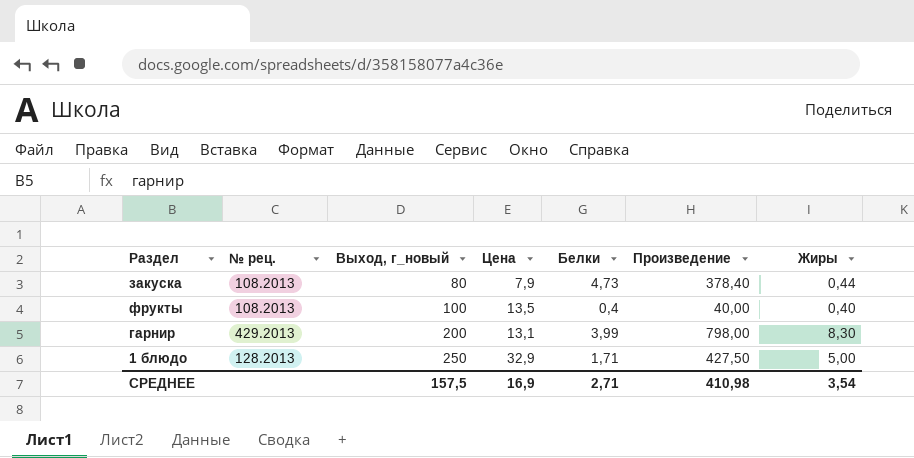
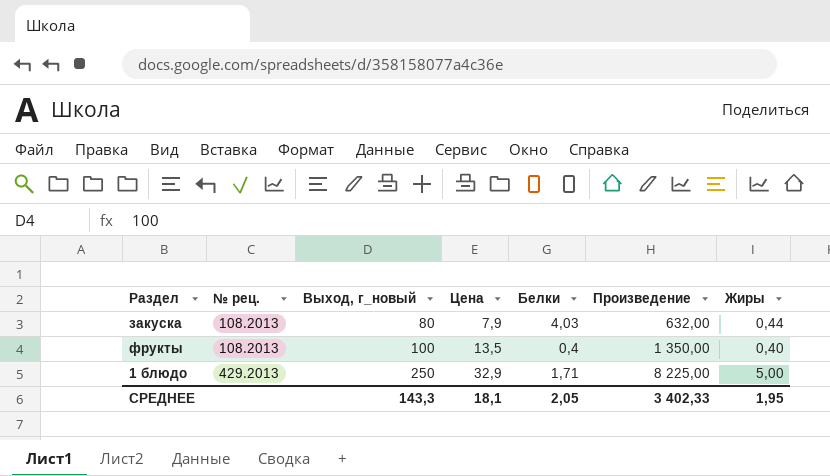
column Произведение | formula: [Выход, г_новый] * [Белки] -> [Выход, г_новый] * [Цена]
row гарнир: 429.2013 | 200 | 13,1 | 3,99 | 798,00 | 8,30 -> none
закуска | Белки: 4,73 -> 4,03
1 блюдо | № рец.: 128.2013 -> 429.2013
СРЕДНЕЕ | Выход, г_новый: 157,5 -> 143,3
СРЕДНЕЕ | Цена: 16,9 -> 18,1
СРЕДНЕЕ | Белки: 2,71 -> 2,05
СРЕДНЕЕ | Произведение: 410,98 -> 3 402,33
СРЕДНЕЕ | Жиры: 3,54 -> 1,95

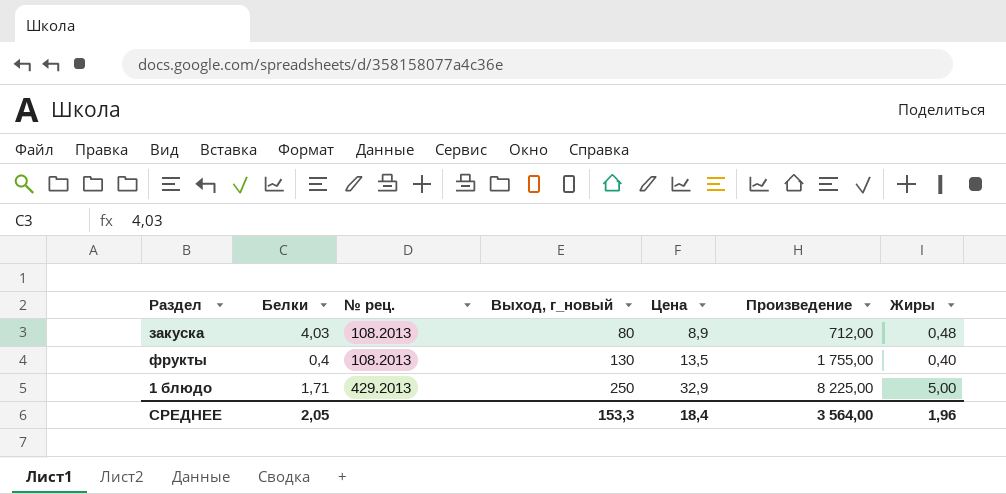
column Белки | position: 5 -> 2
закуска | Цена: 7,9 -> 8,9
закуска | Произведение: 632,00 -> 712,00
закуска | Жиры: 0,44 -> 0,48
фрукты | Выход, г_новый: 100 -> 130
фрукты | Произведение: 1 350,00 -> 1 755,00
СРЕДНЕЕ | Выход, г_новый: 143,3 -> 153,3
СРЕДНЕЕ | Цена: 18,1 -> 18,4
СРЕДНЕЕ | Произведение: 3 402,33 -> 3 564,00
СРЕДНЕЕ | Жиры: 1,95 -> 1,96

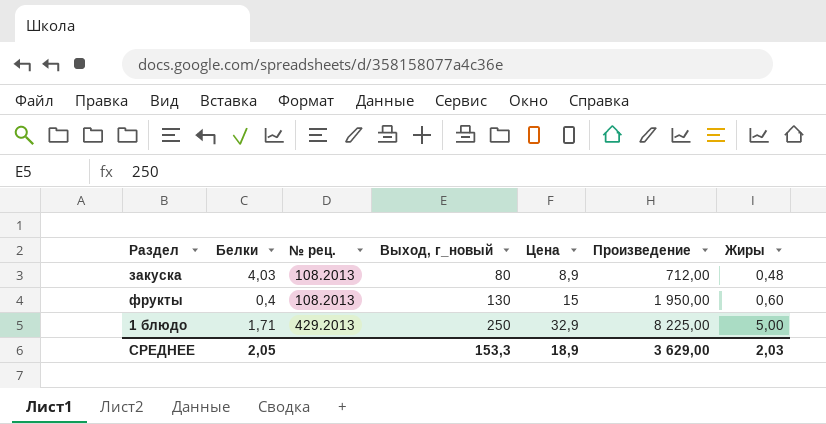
фрукты | Цена: 13,5 -> 15
фрукты | Произведение: 1 755,00 -> 1 950,00
фрукты | Жиры: 0,40 -> 0,60
СРЕДНЕЕ | Цена: 18,4 -> 18,9
СРЕДНЕЕ | Произведение: 3 564,00 -> 3 629,00
СРЕДНЕЕ | Жиры: 1,96 -> 2,03

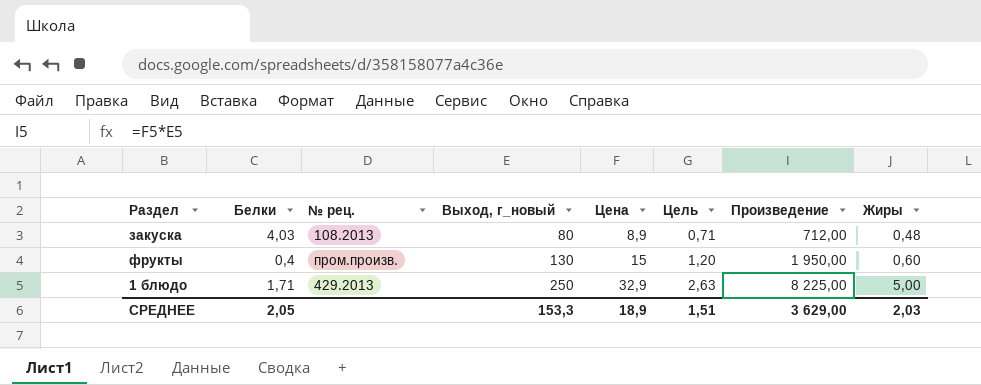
column Цель | formula: none -> [Цена] * 0,08
фрукты | № рец.: 108.2013 -> пром.произв.

